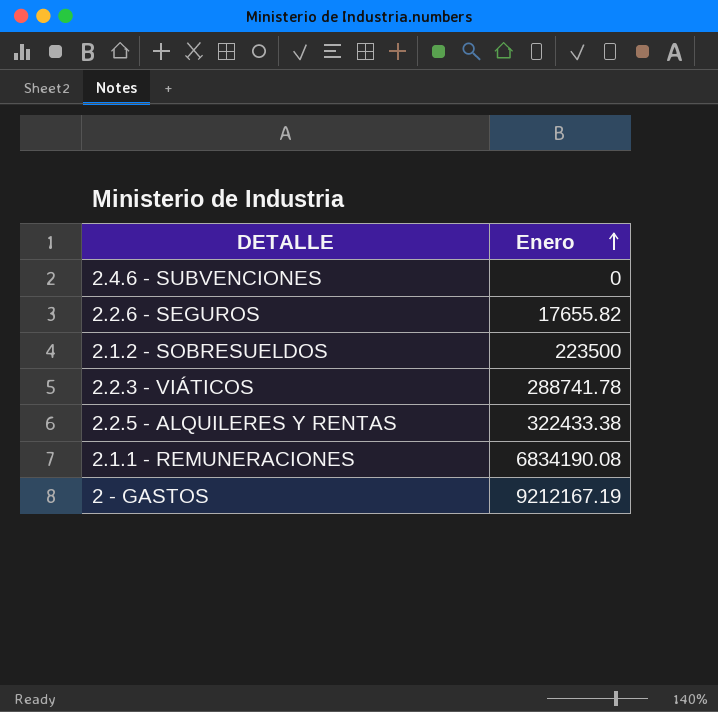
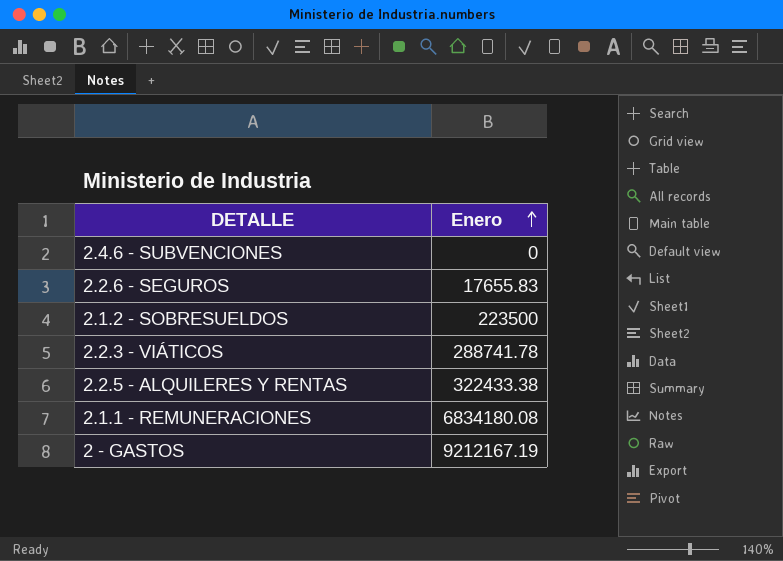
2.2.6 - SEGUROS | Enero: 17655.82 -> 17655.83
2.1.1 - REMUNERACIONES | Enero: 6834190.08 -> 6834180.08

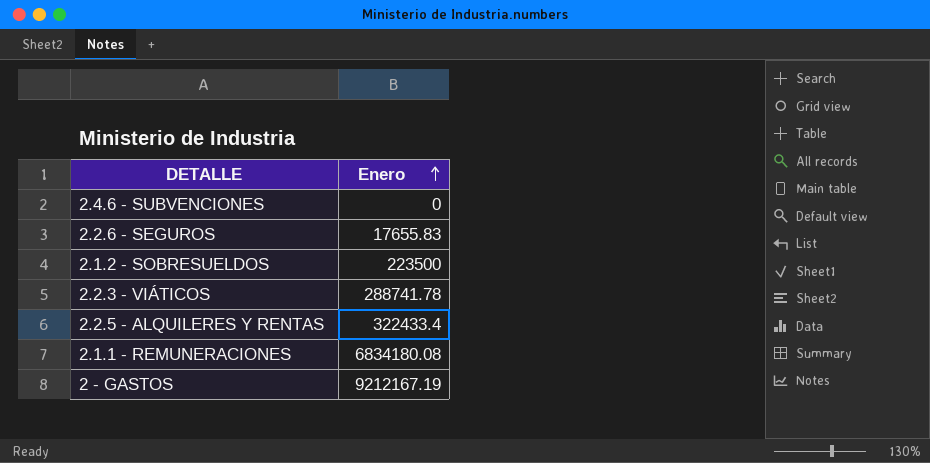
2.2.5 - ALQUILERES Y RENTAS | Enero: 322433.38 -> 322433.4

